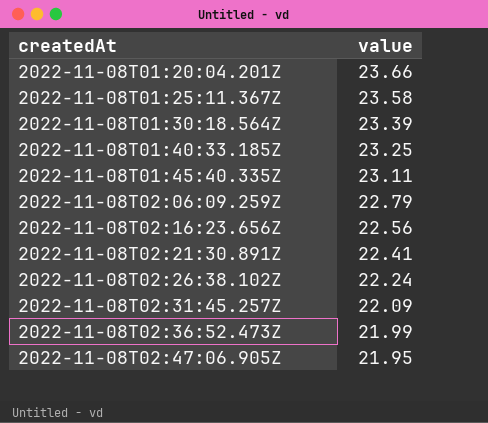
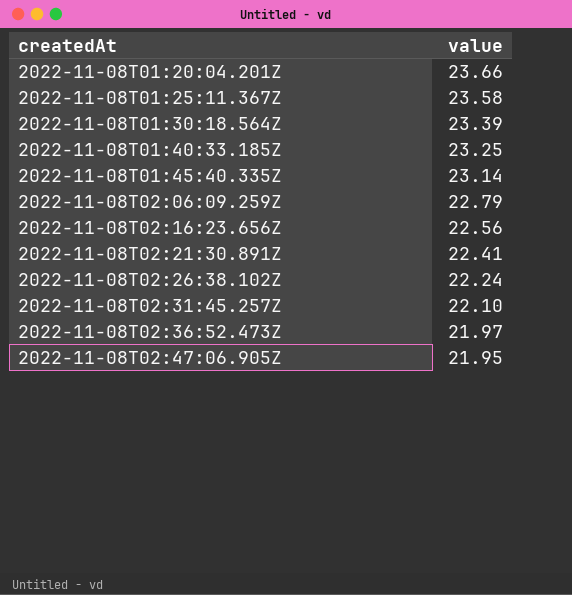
2022-11-08T01:45:40.335Z | value: 23.11 -> 23.14
2022-11-08T02:31:45.257Z | value: 22.09 -> 22.10
2022-11-08T02:36:52.473Z | value: 21.99 -> 21.97

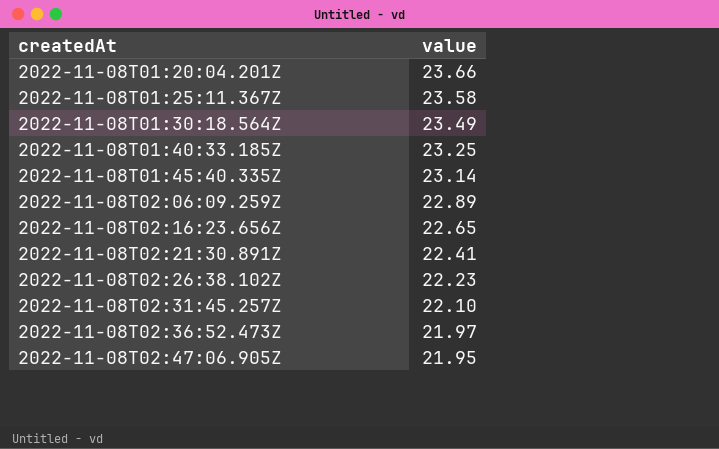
2022-11-08T01:30:18.564Z | value: 23.39 -> 23.49
2022-11-08T02:06:09.259Z | value: 22.79 -> 22.89
2022-11-08T02:16:23.656Z | value: 22.56 -> 22.65
2022-11-08T02:26:38.102Z | value: 22.24 -> 22.23

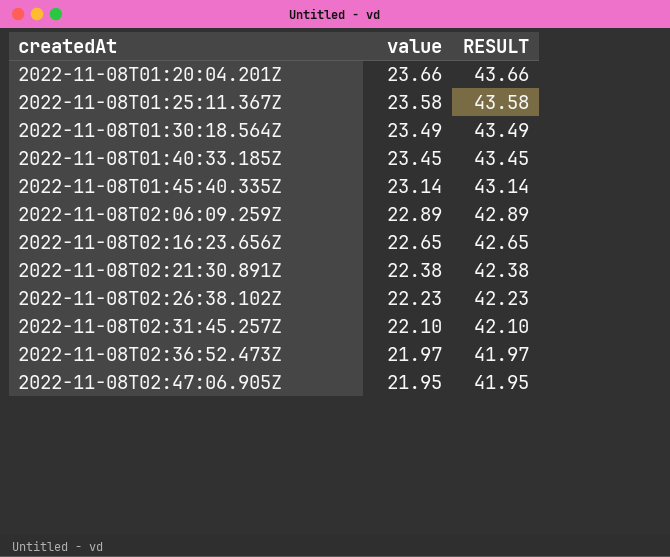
column RESULT | formula: none -> [value] + 20
2022-11-08T01:40:33.185Z | value: 23.25 -> 23.45
2022-11-08T02:21:30.891Z | value: 22.41 -> 22.38

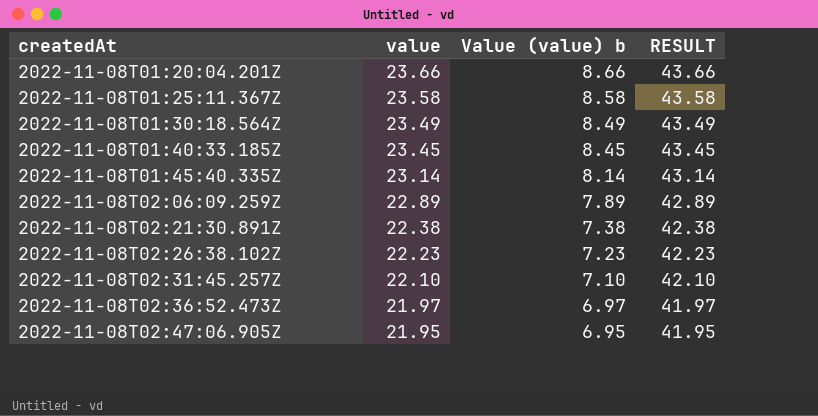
column Value (value) b | formula: none -> [value] - 15
row 2022-11-08T02:16:23.656Z: 22.65 | 42.65 -> none

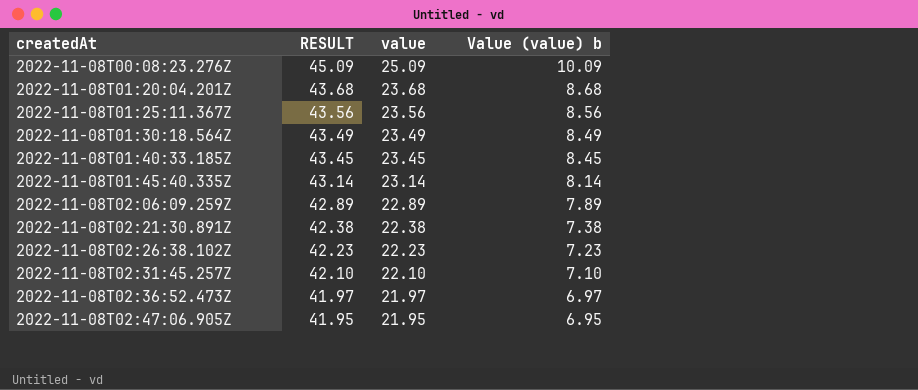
column RESULT | position: 4 -> 2
row 2022-11-08T00:08:23.276Z: none -> 45.09 | 25.09 | 10.09
2022-11-08T01:20:04.201Z | RESULT: 43.66 -> 43.68
2022-11-08T01:20:04.201Z | value: 23.66 -> 23.68
2022-11-08T01:20:04.201Z | Value (value) b: 8.66 -> 8.68
2022-11-08T01:25:11.367Z | RESULT: 43.58 -> 43.56
2022-11-08T01:25:11.367Z | value: 23.58 -> 23.56
2022-11-08T01:25:11.367Z | Value (value) b: 8.58 -> 8.56

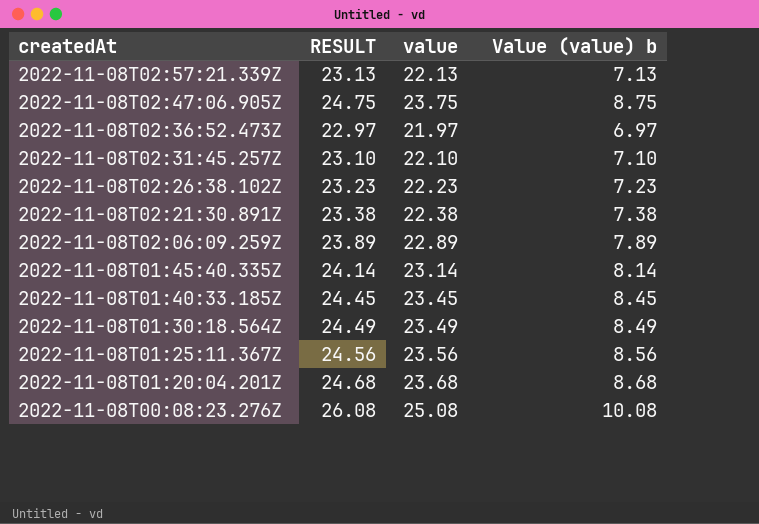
row order: createdAt ascending -> createdAt descending
column RESULT | formula: [value] + 20 -> [value] + 1
row 2022-11-08T02:57:21.339Z: none -> 23.13 | 22.13 | 7.13
2022-11-08T02:47:06.905Z | value: 21.95 -> 23.75
2022-11-08T02:47:06.905Z | Value (value) b: 6.95 -> 8.75
2022-11-08T00:08:23.276Z | value: 25.09 -> 25.08
2022-11-08T00:08:23.276Z | Value (value) b: 10.09 -> 10.08

